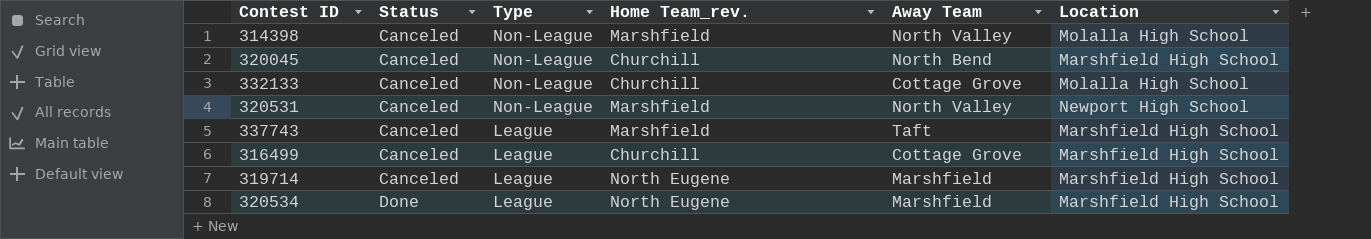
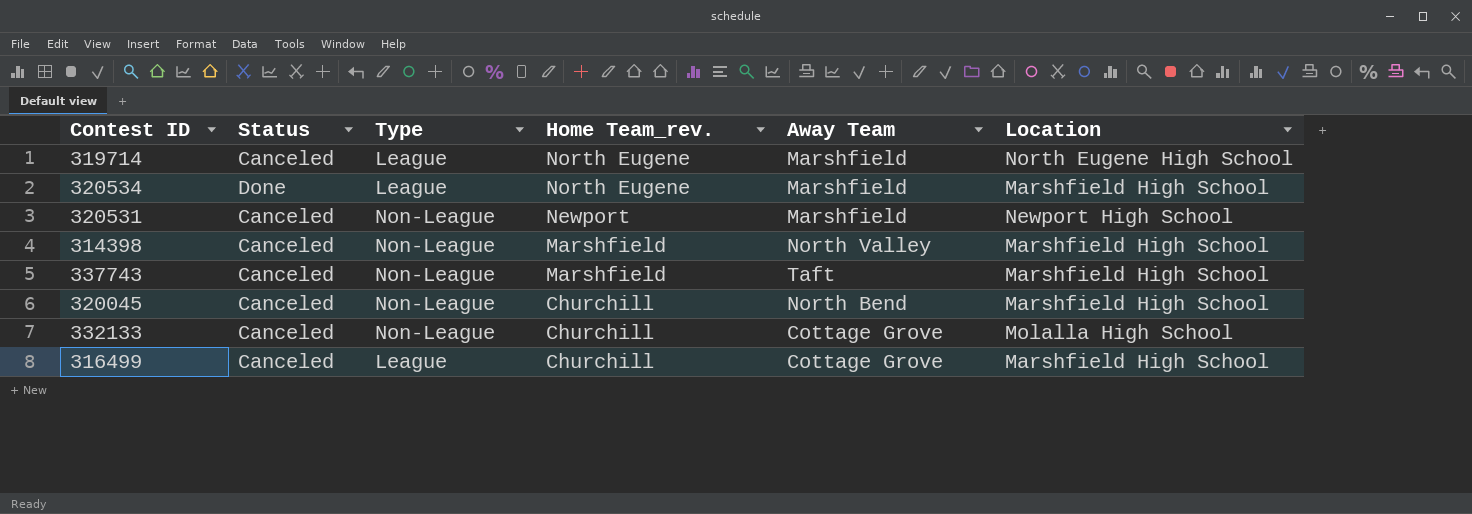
row order: Status ascending -> Home Team_rev. descending
319714 | Location: Marshfield High School -> North Eugene High School
320531 | Home Team_rev.: Marshfield -> Newport
320531 | Away Team: North Valley -> Marshfield
314398 | Location: Molalla High School -> Marshfield High School
337743 | Type: League -> Non-League

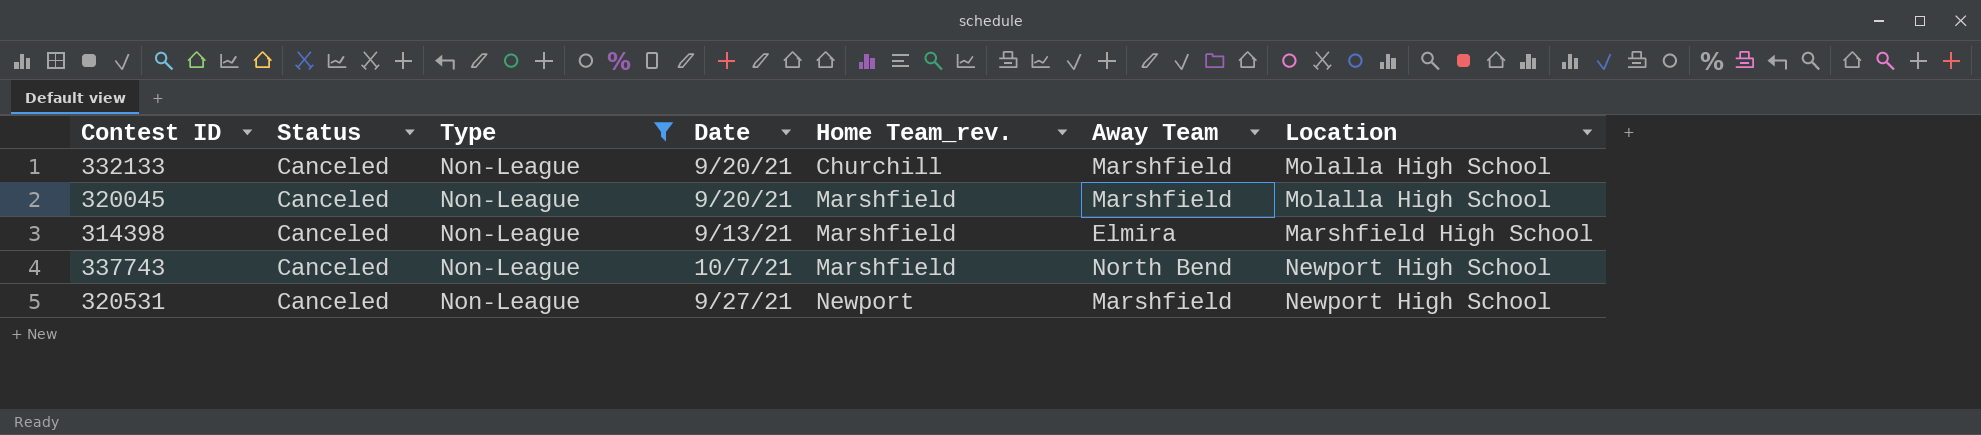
filter: none -> Type = Non-League
row order: Home Team_rev. descending -> Home Team_rev. ascending
column Date | position: none -> 4
332133 | Away Team: Cottage Grove -> Marshfield
320045 | Home Team_rev.: Churchill -> Marshfield
320045 | Away Team: North Bend -> Marshfield
320045 | Location: Marshfield High School -> Molalla High School
314398 | Away Team: North Valley -> Elmira
337743 | Away Team: Taft -> North Bend
337743 | Location: Marshfield High School -> Newport High School

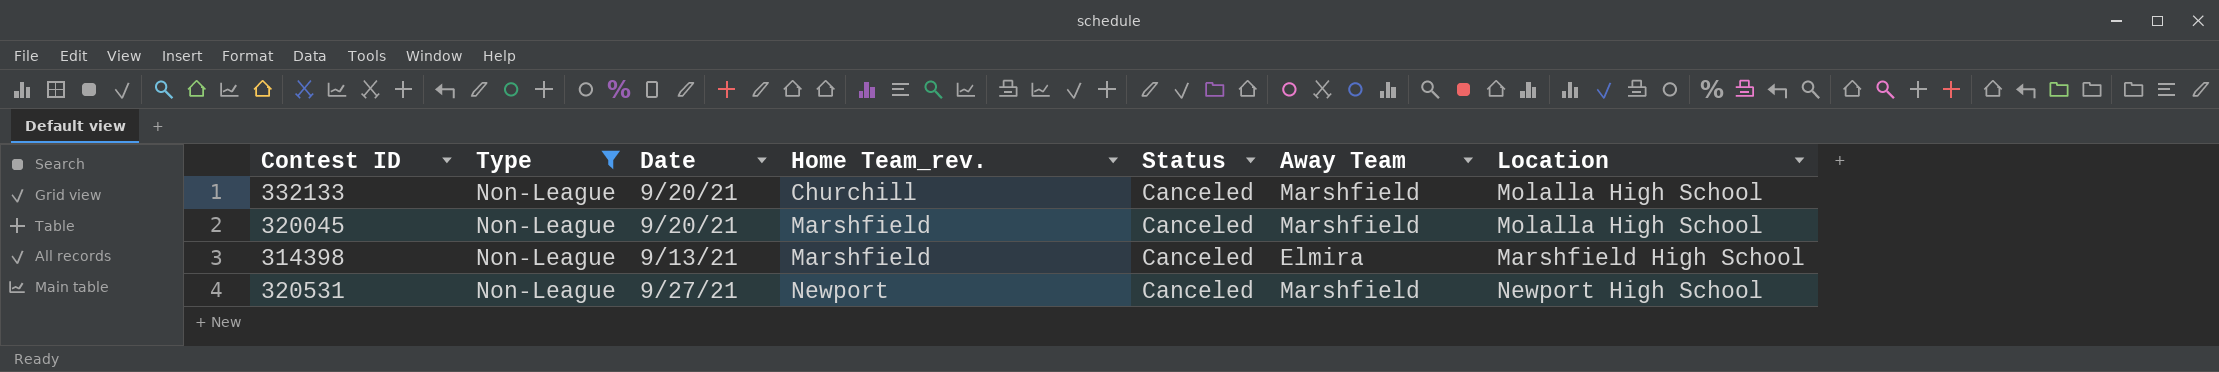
column Status | position: 2 -> 5
row 337743: Canceled | Non-League | 10/7/21 | Marshfield | North Bend | Newport High School -> none

